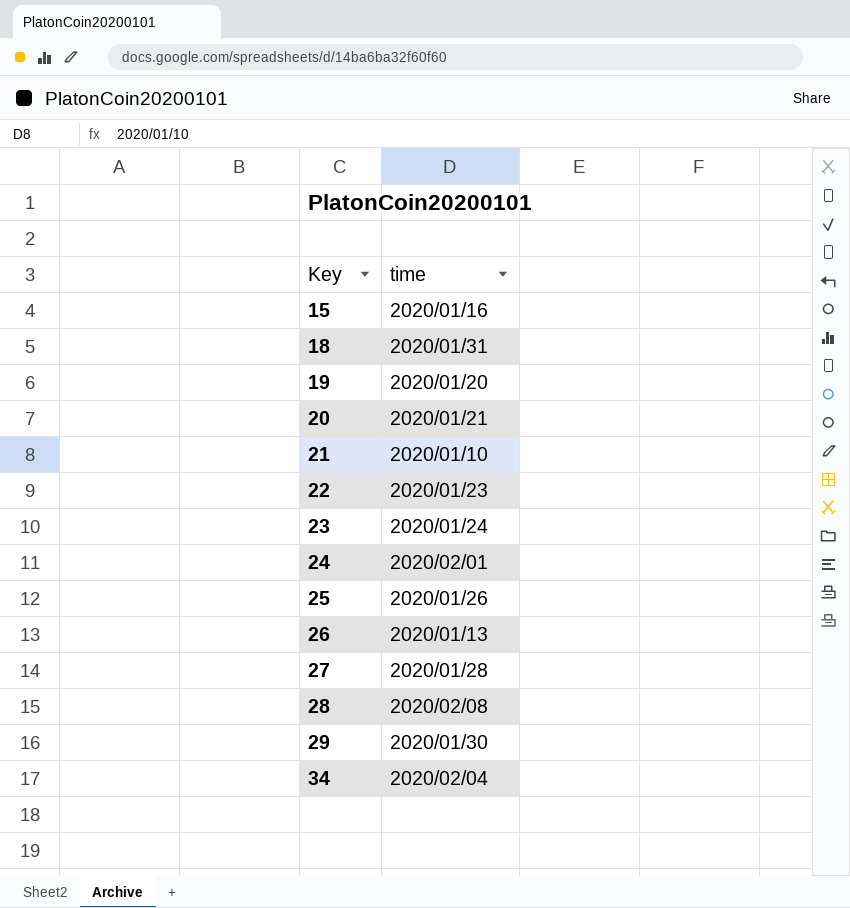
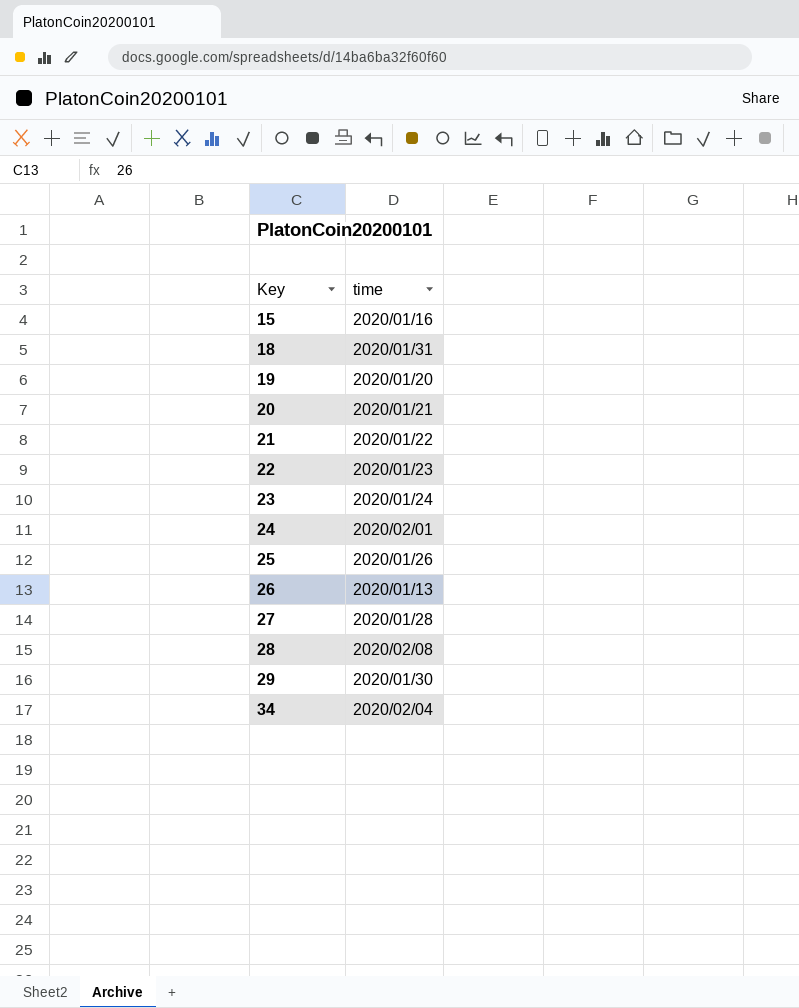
21 | time: 2020/01/10 -> 2020/01/22

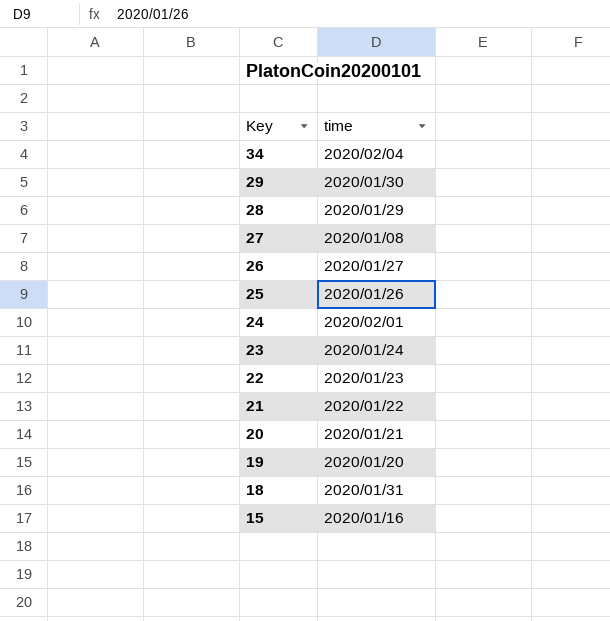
row order: Key ascending -> Key descending
28 | time: 2020/02/08 -> 2020/01/29
27 | time: 2020/01/28 -> 2020/01/08
26 | time: 2020/01/13 -> 2020/01/27

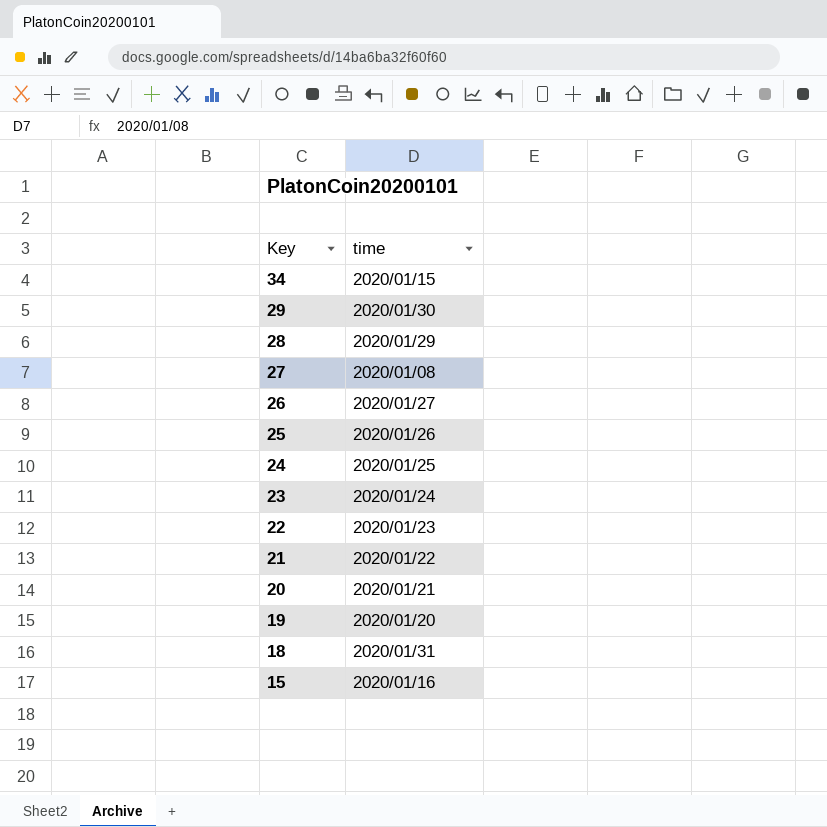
34 | time: 2020/02/04 -> 2020/01/15
24 | time: 2020/02/01 -> 2020/01/25

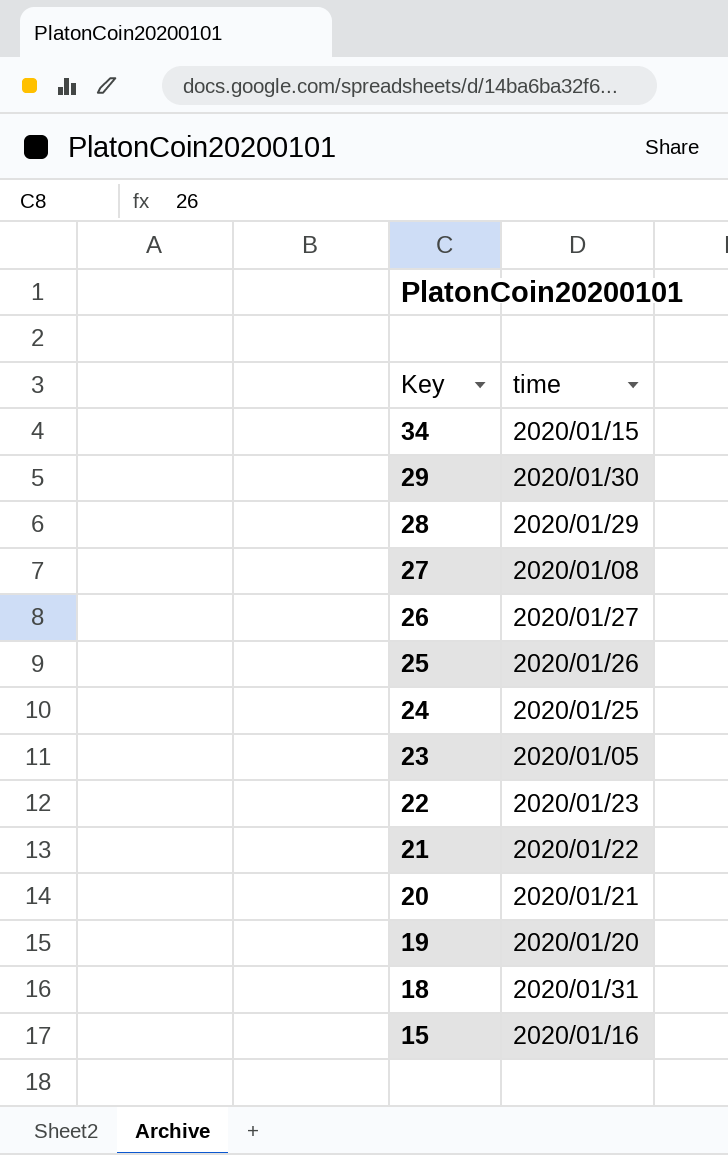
23 | time: 2020/01/24 -> 2020/01/05

